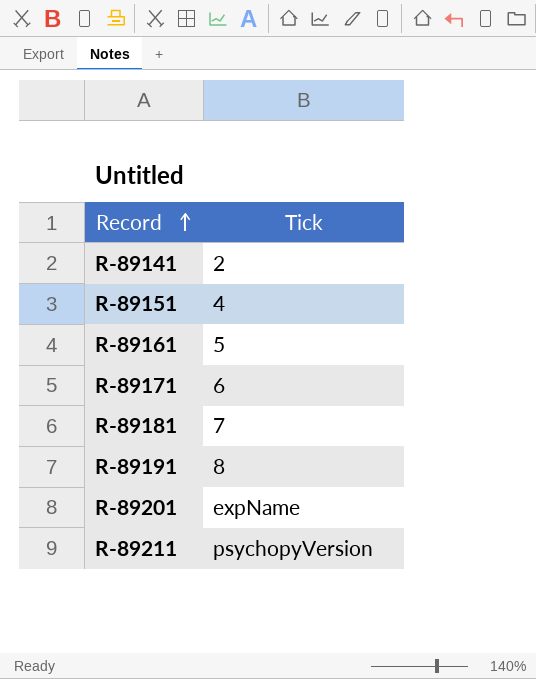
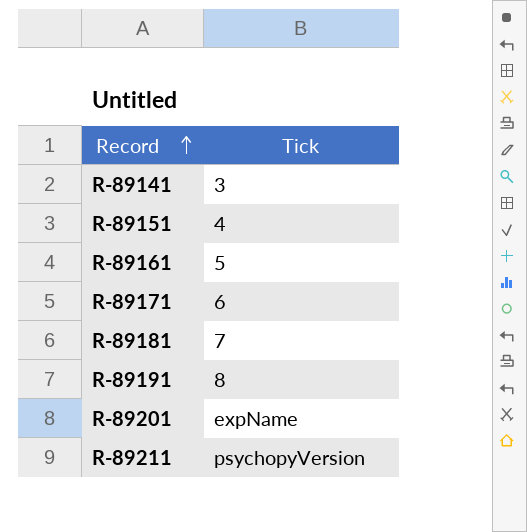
R-89141 | Tick: 2 -> 3

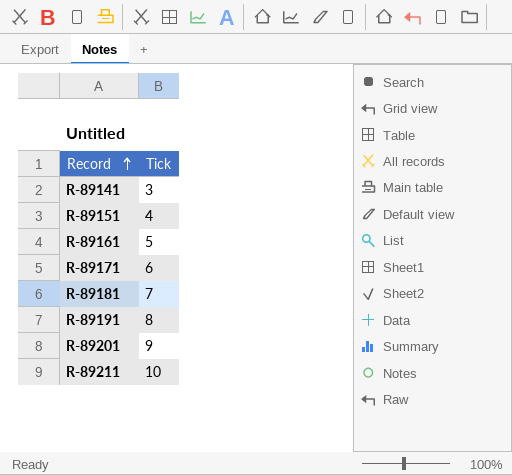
R-89201 | Tick: expName -> 9
R-89211 | Tick: psychopyVersion -> 10

